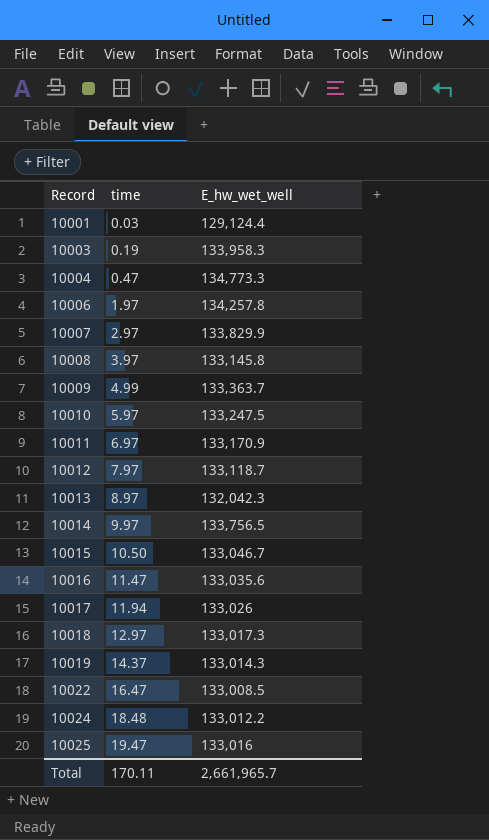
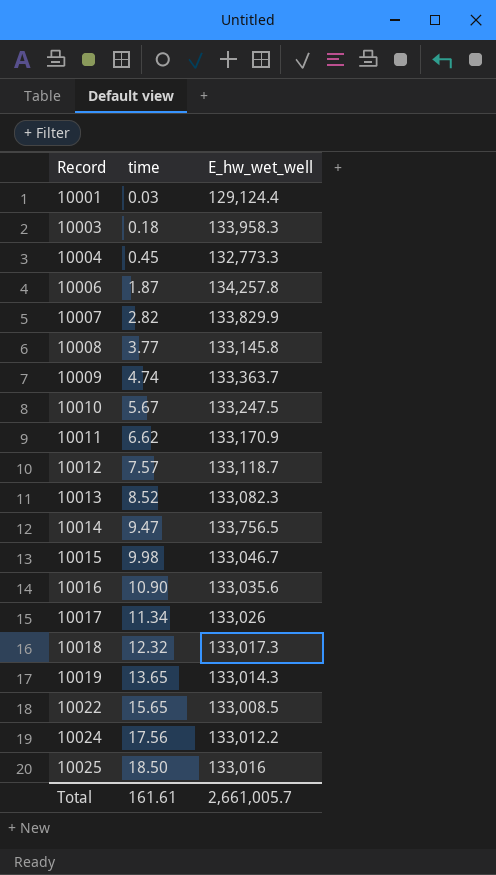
10003 | time: 0.19 -> 0.18
10004 | time: 0.47 -> 0.45
10004 | E_hw_wet_well: 134,773.3 -> 132,773.3
10006 | time: 1.97 -> 1.87
10007 | time: 2.97 -> 2.82
10008 | time: 3.97 -> 3.77
10009 | time: 4.99 -> 4.74
10010 | time: 5.97 -> 5.67
10011 | time: 6.97 -> 6.62
10012 | time: 7.97 -> 7.57
10013 | time: 8.97 -> 8.52
10013 | E_hw_wet_well: 132,042.3 -> 133,082.3
10014 | time: 9.97 -> 9.47
10015 | time: 10.50 -> 9.98
10016 | time: 11.47 -> 10.90
10017 | time: 11.94 -> 11.34
10018 | time: 12.97 -> 12.32
10019 | time: 14.37 -> 13.65
10022 | time: 16.47 -> 15.65
10024 | time: 18.48 -> 17.56
10025 | time: 19.47 -> 18.50
Total | time: 170.11 -> 161.61
Total | E_hw_wet_well: 2,661,965.7 -> 2,661,005.7

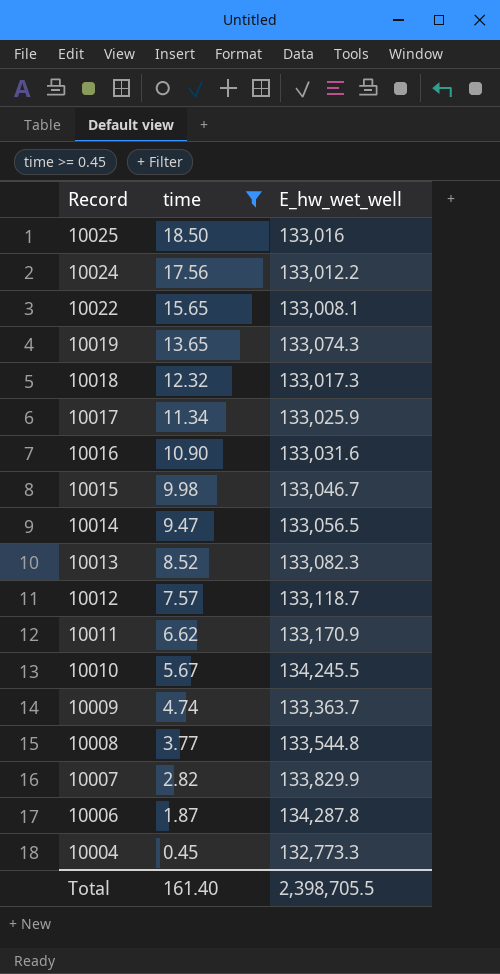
filter: none -> time >= 0.45
row order: Record ascending -> Record descending
10022 | E_hw_wet_well: 133,008.5 -> 133,008.1
10019 | E_hw_wet_well: 133,014.3 -> 133,074.3
10017 | E_hw_wet_well: 133,026 -> 133,025.9
10016 | E_hw_wet_well: 133,035.6 -> 133,031.6
10014 | E_hw_wet_well: 133,756.5 -> 133,056.5
10010 | E_hw_wet_well: 133,247.5 -> 134,245.5
10008 | E_hw_wet_well: 133,145.8 -> 133,544.8
10006 | E_hw_wet_well: 134,257.8 -> 134,287.8
Total | time: 161.61 -> 161.40
Total | E_hw_wet_well: 2,661,005.7 -> 2,398,705.5

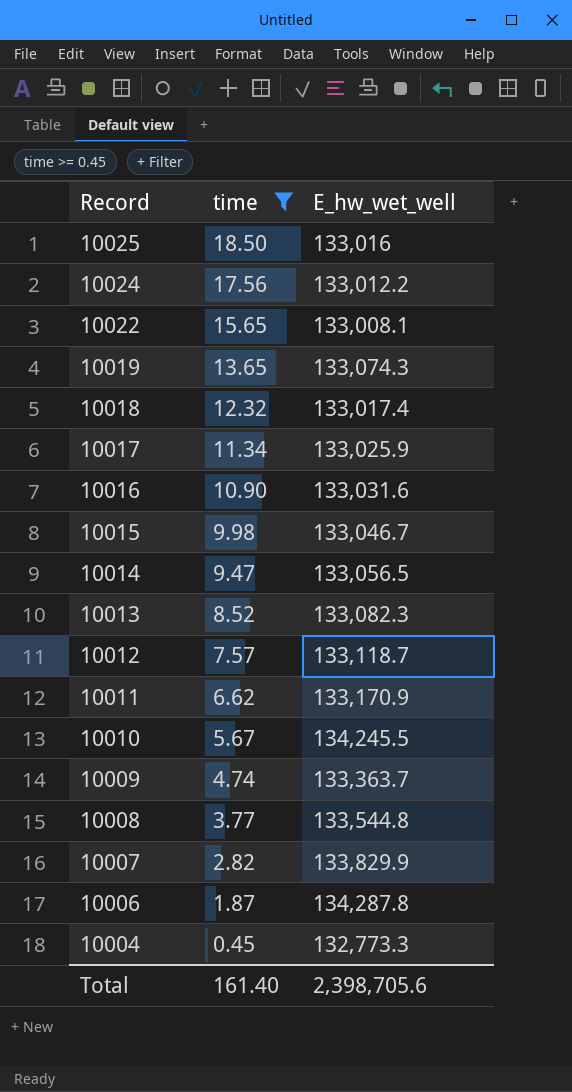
10018 | E_hw_wet_well: 133,017.3 -> 133,017.4
Total | E_hw_wet_well: 2,398,705.5 -> 2,398,705.6

